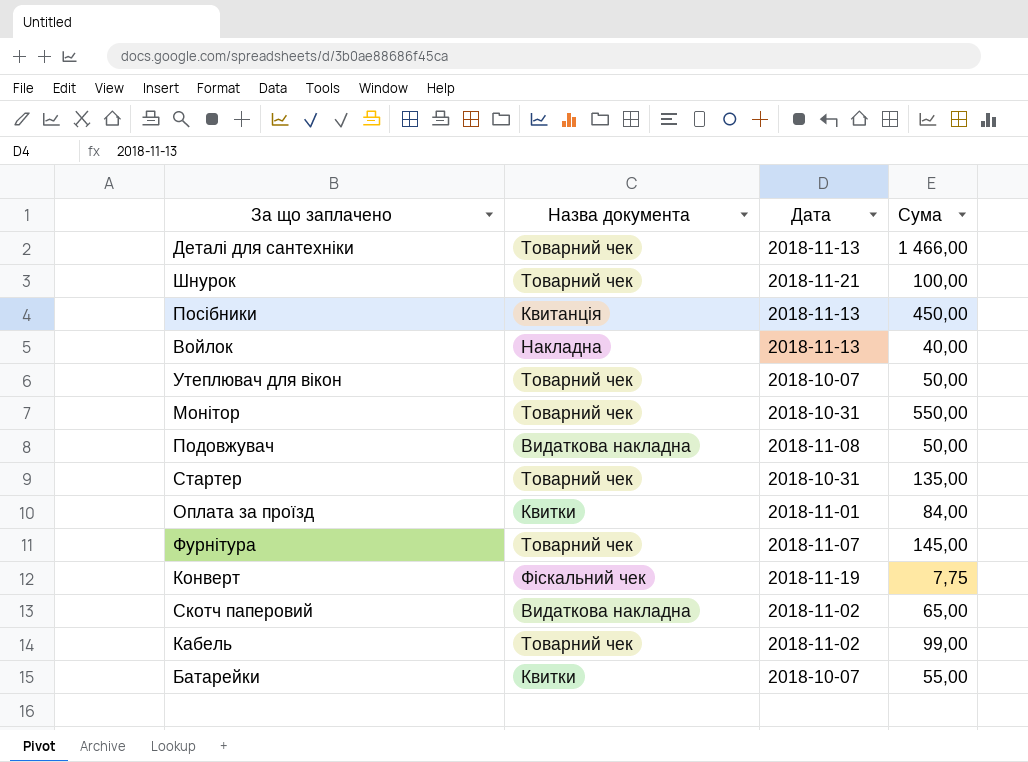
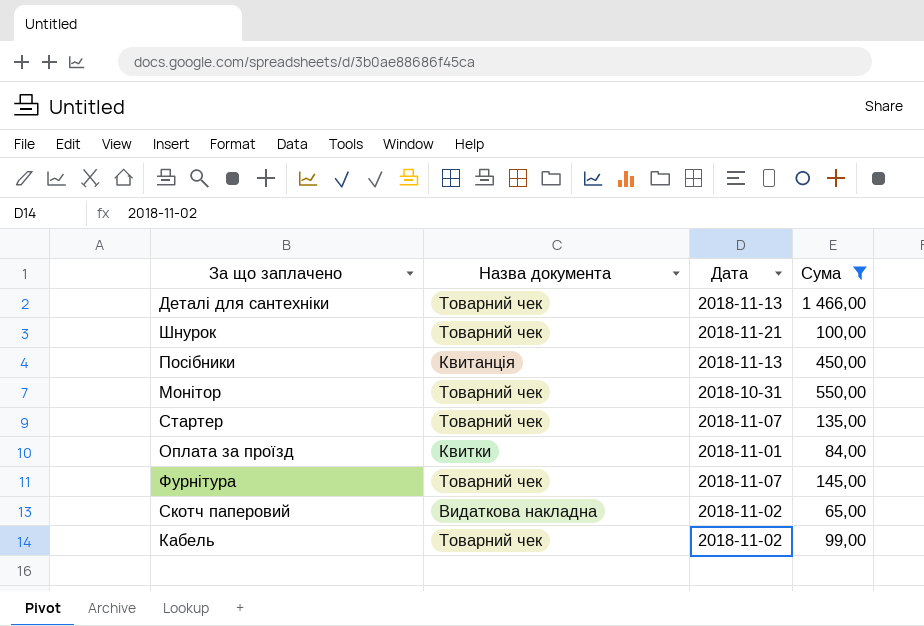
filter: none -> Сума >= 65,00
Стартер | Дата: 2018-10-31 -> 2018-11-07

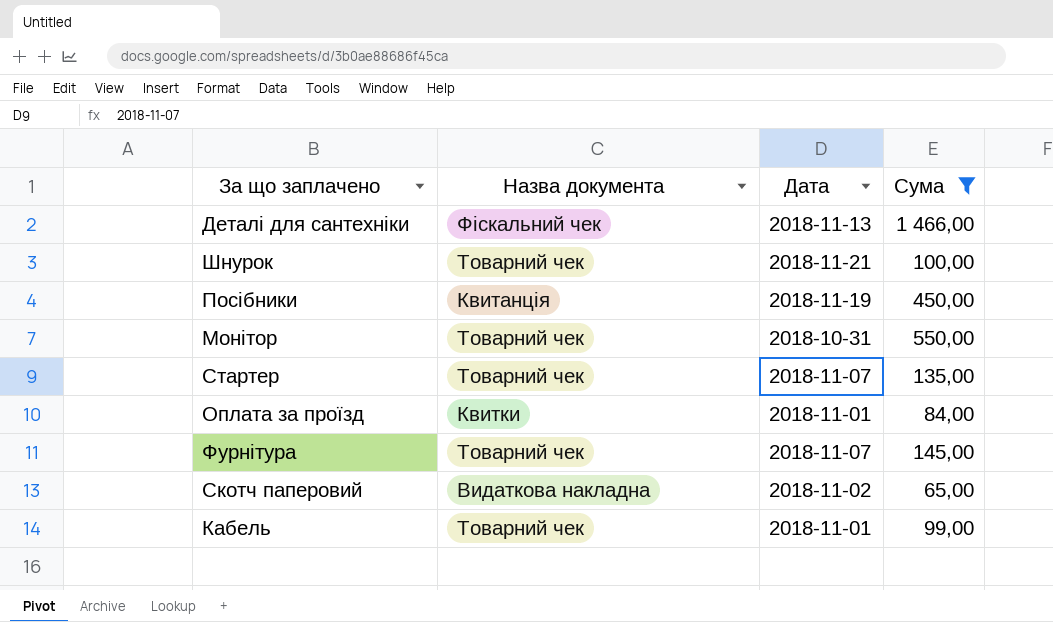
Деталі для сантехніки | Назва документа: Товарний чек -> Фіскальний чек
Посібники | Дата: 2018-11-13 -> 2018-11-19
Кабель | Дата: 2018-11-02 -> 2018-11-01

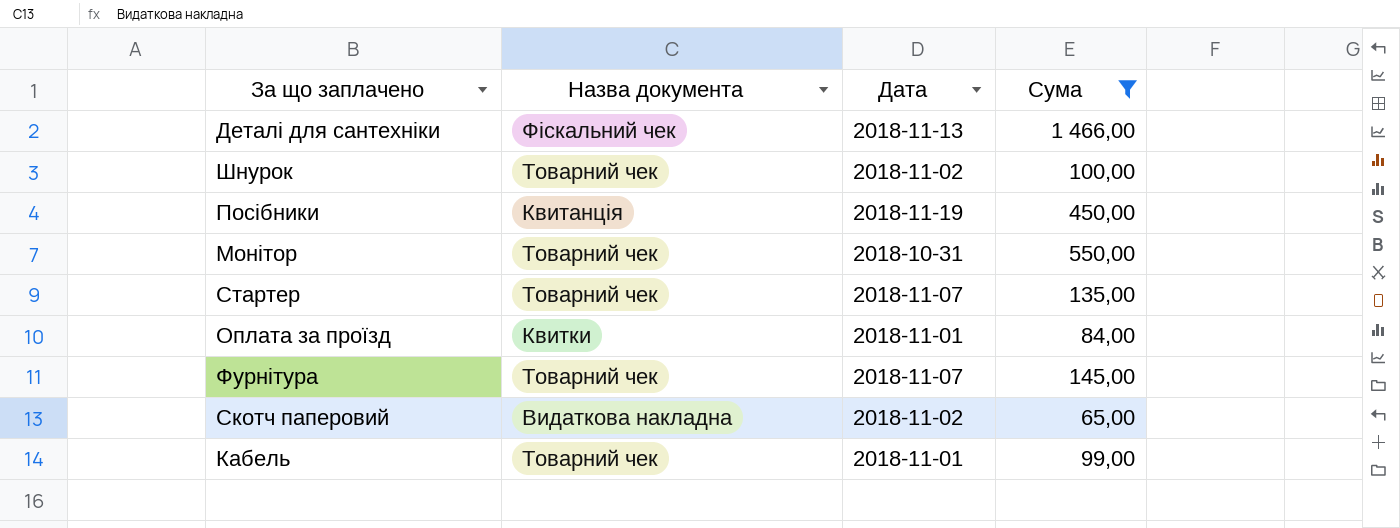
Шнурок | Дата: 2018-11-21 -> 2018-11-02

